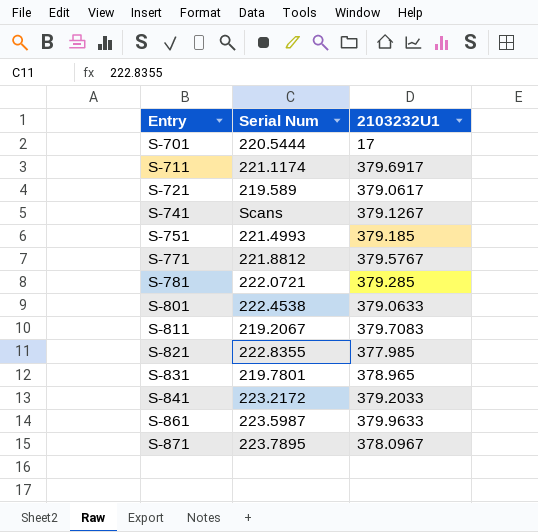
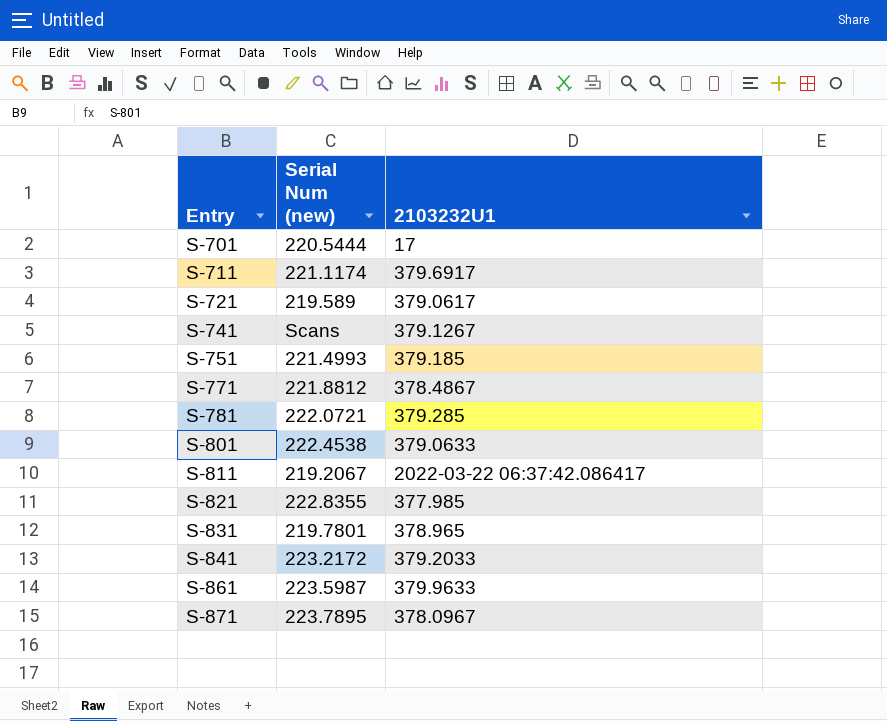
column name: Serial Num -> Serial Num (new)
S-771 | 2103232U1: 379.5767 -> 378.4867
S-811 | 2103232U1: 379.7083 -> 2022-03-22 06:37:42.086417

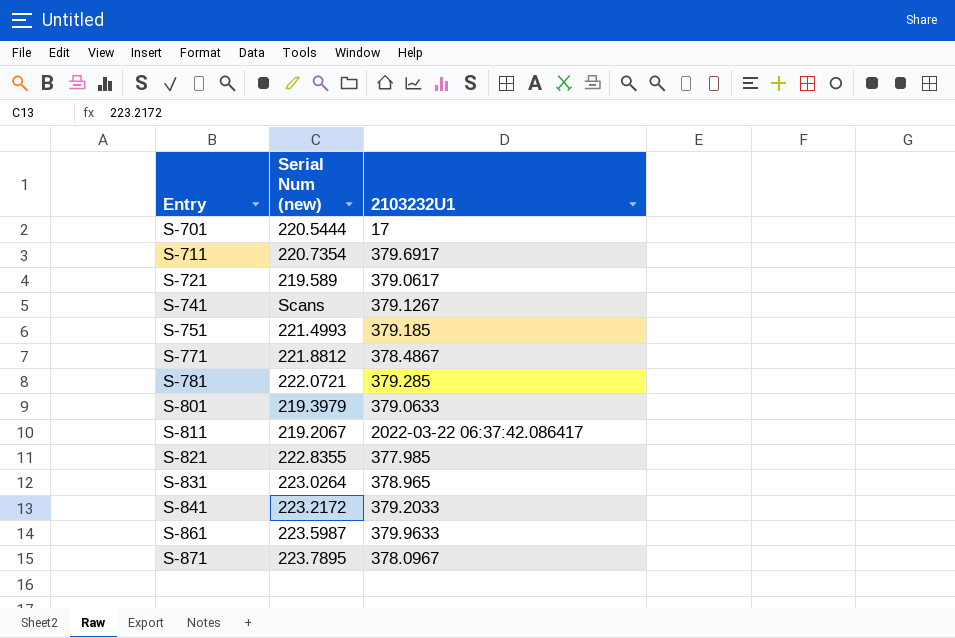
S-711 | Serial Num (new): 221.1174 -> 220.7354
S-801 | Serial Num (new): 222.4538 -> 219.3979
S-831 | Serial Num (new): 219.7801 -> 223.0264

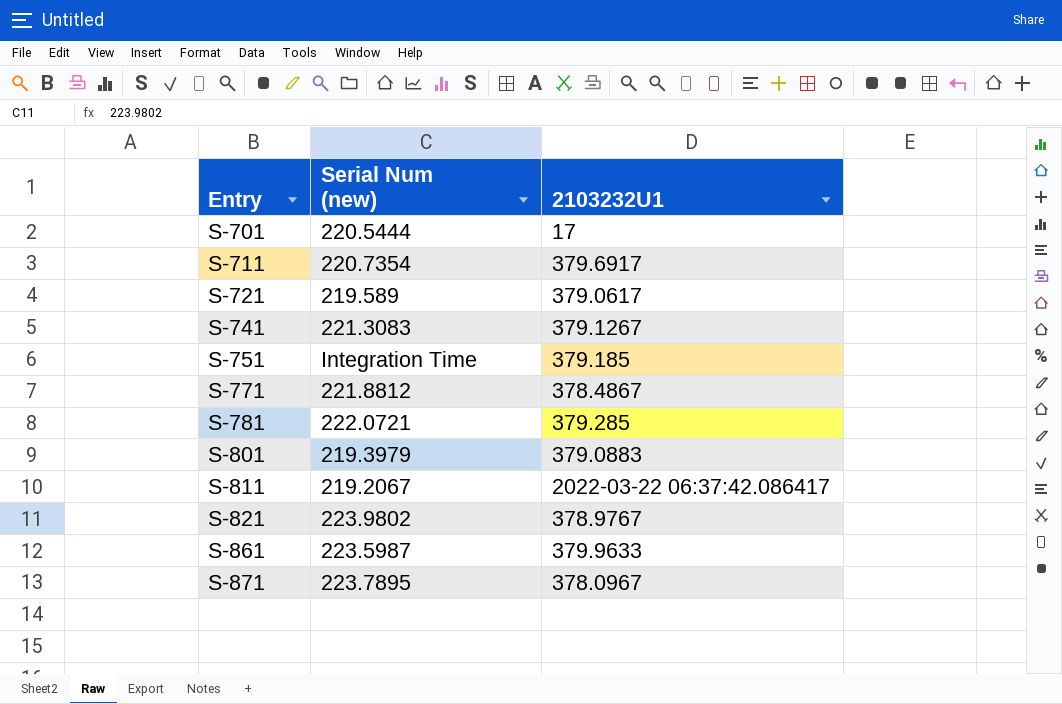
row S-831: 223.0264 | 378.965 -> none
row S-841: 223.2172 | 379.2033 -> none
S-741 | Serial Num (new): Scans -> 221.3083
S-751 | Serial Num (new): 221.4993 -> Integration Time
S-801 | 2103232U1: 379.0633 -> 379.0883
S-821 | Serial Num (new): 222.8355 -> 223.9802
S-821 | 2103232U1: 377.985 -> 378.9767

